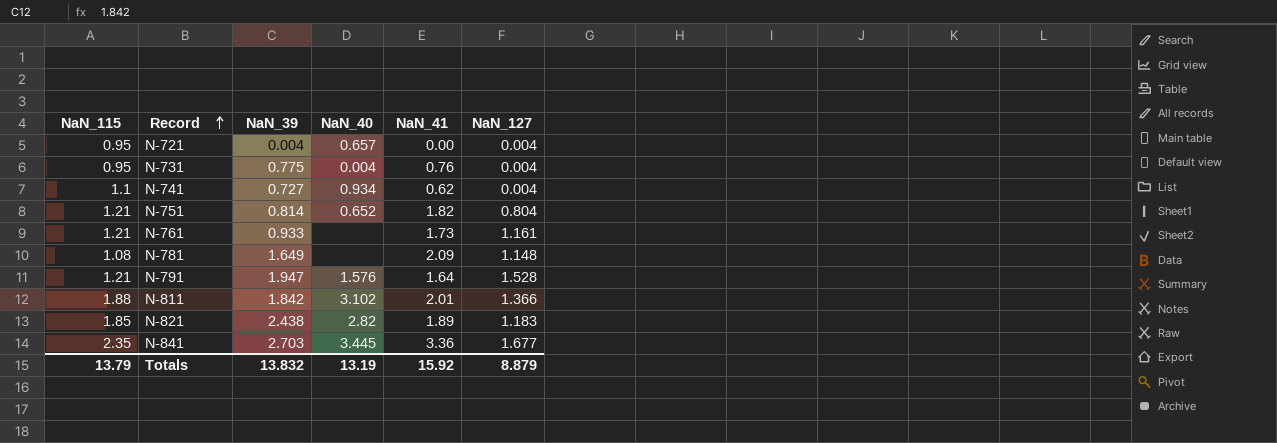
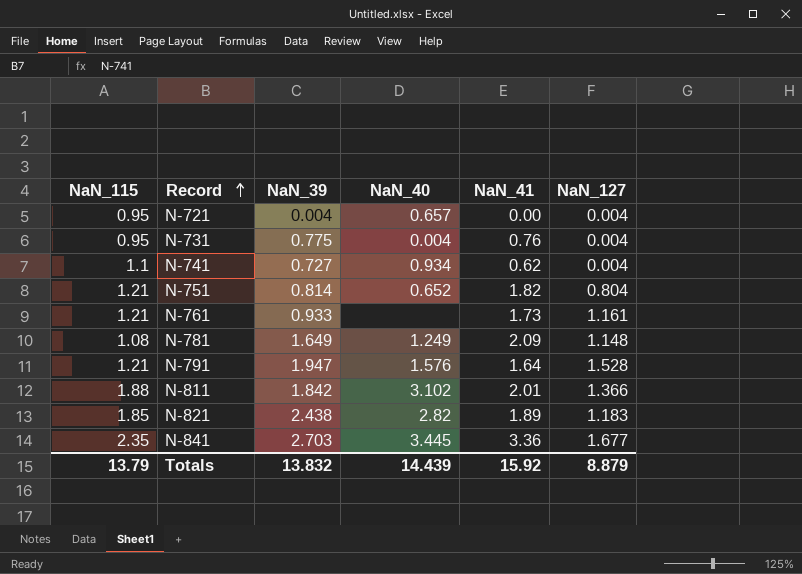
N-781 | NaN_40: none -> 1.249
Totals | NaN_40: 13.19 -> 14.439

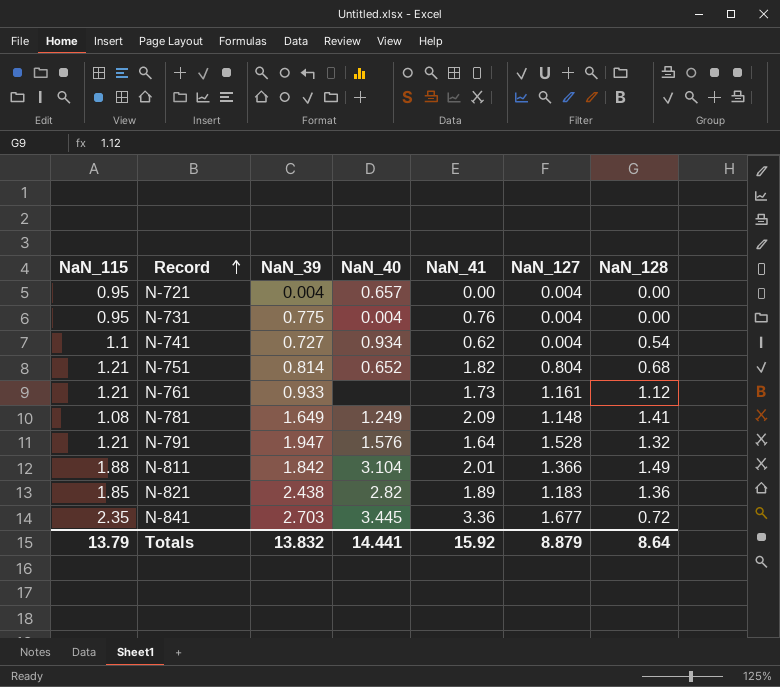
column NaN_128 | position: none -> 7
N-811 | NaN_40: 3.102 -> 3.104
Totals | NaN_40: 14.439 -> 14.441

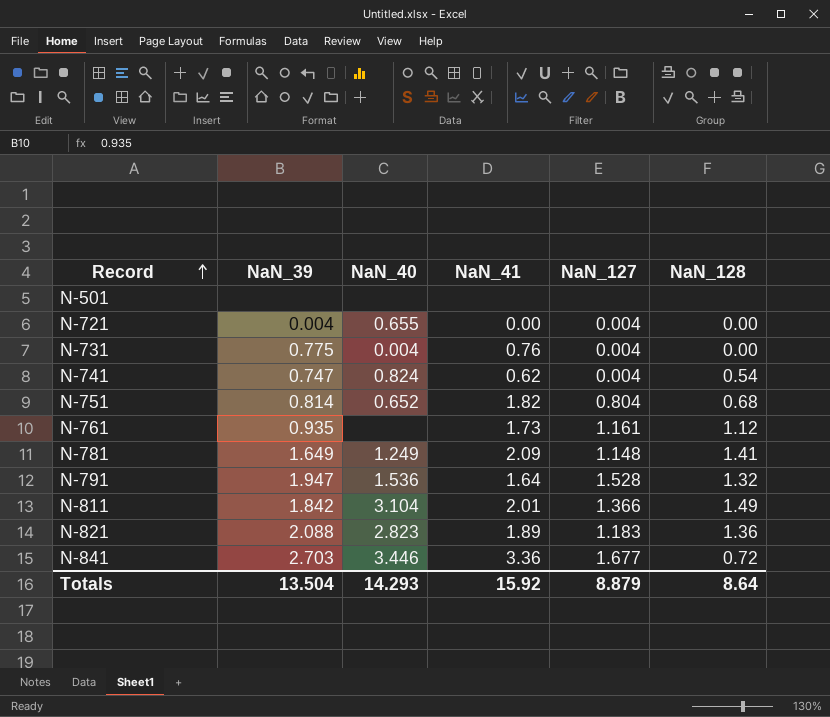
column NaN_115 | position: 1 -> none
row N-501: none -> none | none | none | none | none
N-721 | NaN_40: 0.657 -> 0.655
N-741 | NaN_39: 0.727 -> 0.747
N-741 | NaN_40: 0.934 -> 0.824
N-761 | NaN_39: 0.933 -> 0.935
N-791 | NaN_40: 1.576 -> 1.536
N-821 | NaN_39: 2.438 -> 2.088
N-821 | NaN_40: 2.82 -> 2.823
N-841 | NaN_40: 3.445 -> 3.446
Totals | NaN_39: 13.832 -> 13.504
Totals | NaN_40: 14.441 -> 14.293

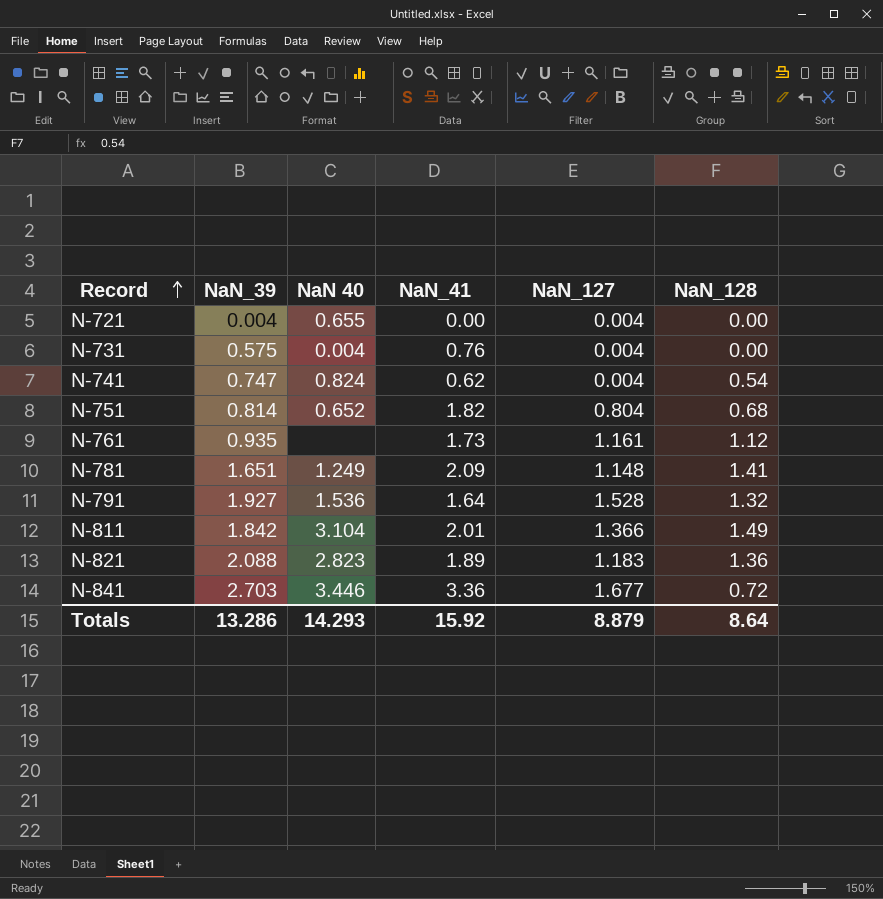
column name: NaN_40 -> NaN 40
row N-501: none | none | none | none | none -> none
N-731 | NaN_39: 0.775 -> 0.575
N-781 | NaN_39: 1.649 -> 1.651
N-791 | NaN_39: 1.947 -> 1.927
Totals | NaN_39: 13.504 -> 13.286

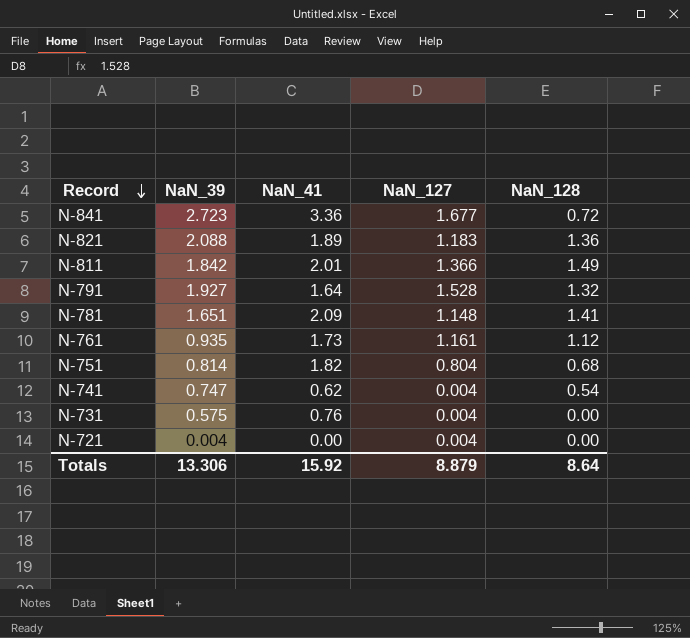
row order: Record ascending -> Record descending
column NaN 40 | position: 3 -> none
N-841 | NaN_39: 2.703 -> 2.723
Totals | NaN_39: 13.286 -> 13.306

